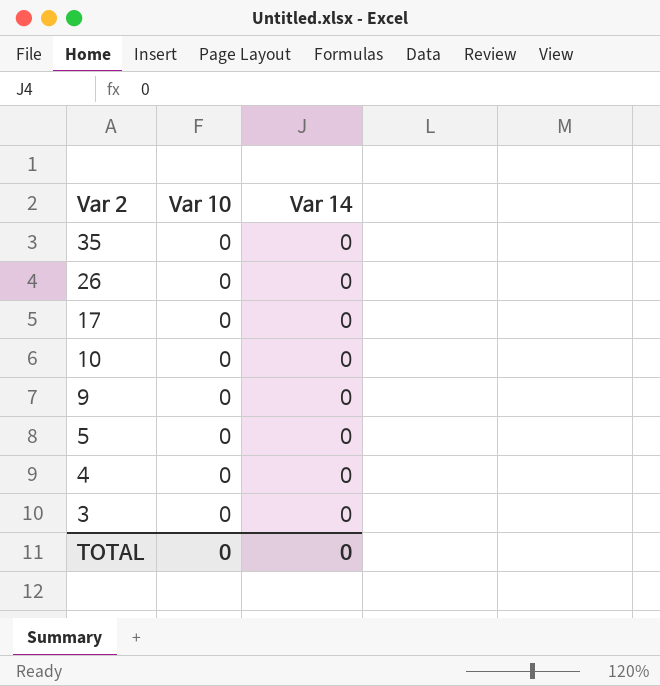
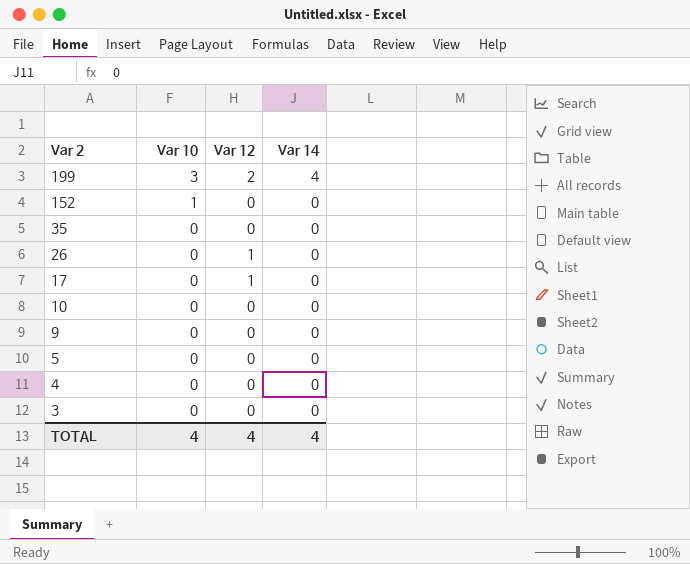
column Var 12 | position: none -> 3
row 199: none -> 3 | 2 | 4
row 152: none -> 1 | 0 | 0
TOTAL | Var 10: 0 -> 4
TOTAL | Var 14: 0 -> 4

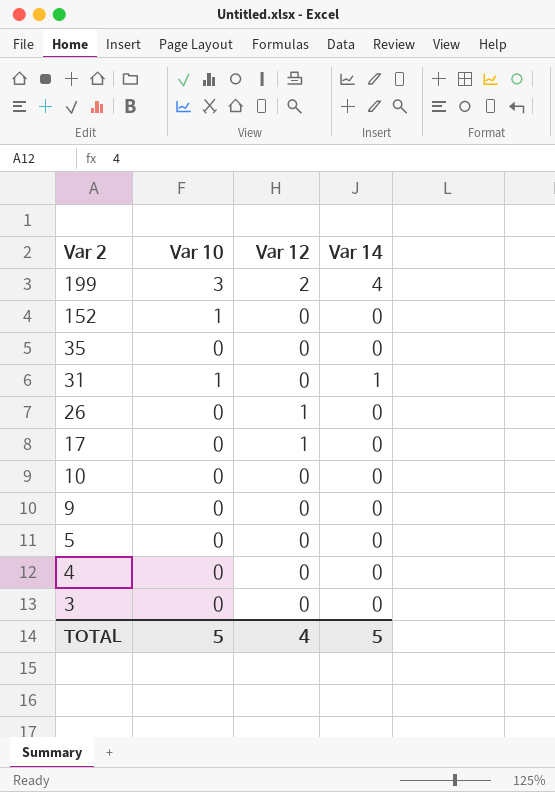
row 31: none -> 1 | 0 | 1
TOTAL | Var 10: 4 -> 5
TOTAL | Var 14: 4 -> 5

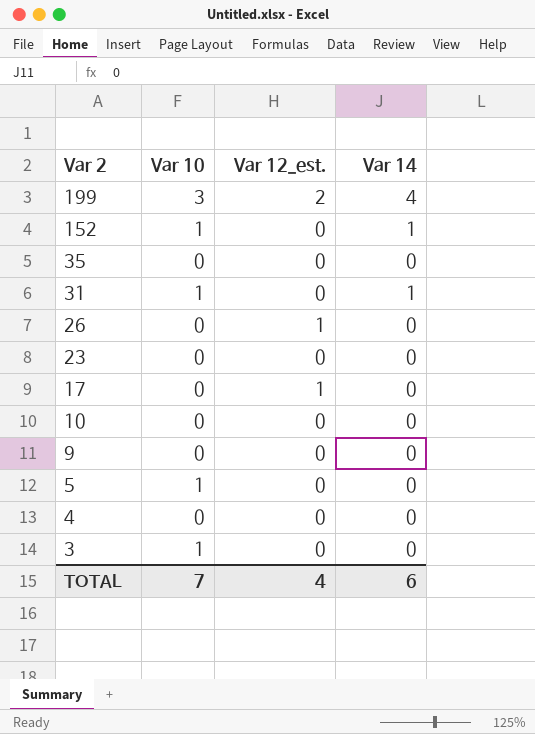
column name: Var 12 -> Var 12_est.
152 | Var 14: 0 -> 1
row 23: none -> 0 | 0 | 0
5 | Var 10: 0 -> 1
3 | Var 10: 0 -> 1
TOTAL | Var 10: 5 -> 7
TOTAL | Var 14: 5 -> 6

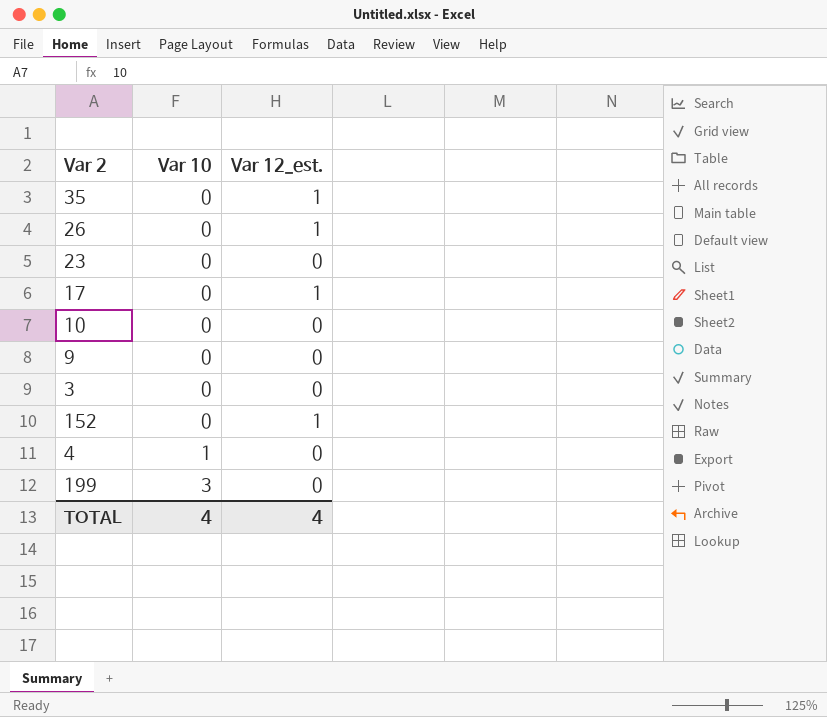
row order: Var 2 descending -> Var 10 ascending
column Var 14 | position: 4 -> none
row 31: 1 | 0 | 1 -> none
row 5: 1 | 0 | 0 -> none
35 | Var 12_est.: 0 -> 1
3 | Var 10: 1 -> 0
152 | Var 10: 1 -> 0
152 | Var 12_est.: 0 -> 1
4 | Var 10: 0 -> 1
199 | Var 12_est.: 2 -> 0
TOTAL | Var 10: 7 -> 4

